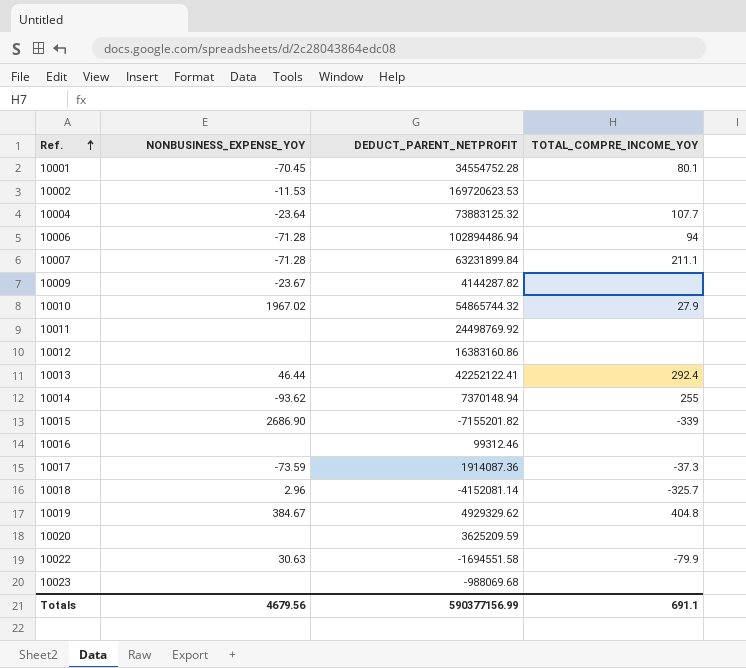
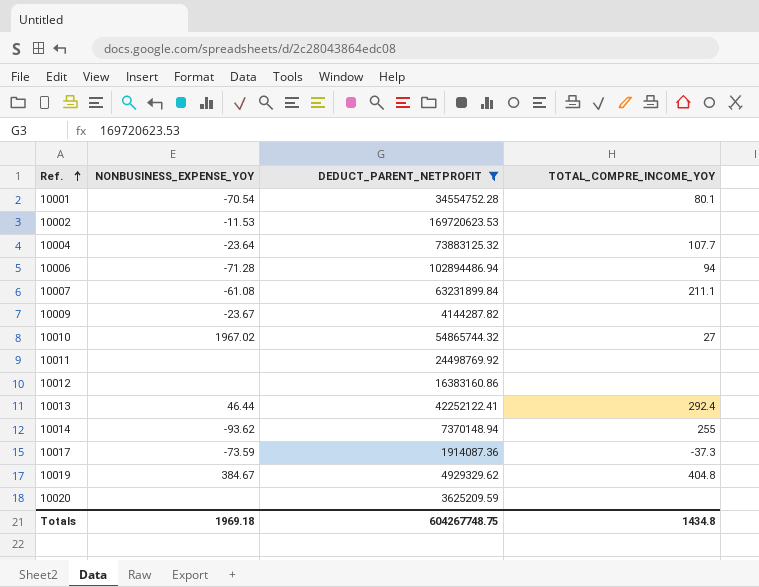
filter: none -> DEDUCT_PARENT_NETPROFIT >= 1914087.36
10001 | NONBUSINESS_EXPENSE_YOY: -70.45 -> -70.54
10007 | NONBUSINESS_EXPENSE_YOY: -71.28 -> -61.08
10010 | TOTAL_COMPRE_INCOME_YOY: 27.9 -> 27
Totals | NONBUSINESS_EXPENSE_YOY: 4679.56 -> 1969.18
Totals | DEDUCT_PARENT_NETPROFIT: 590377156.99 -> 604267748.75
Totals | TOTAL_COMPRE_INCOME_YOY: 691.1 -> 1434.8

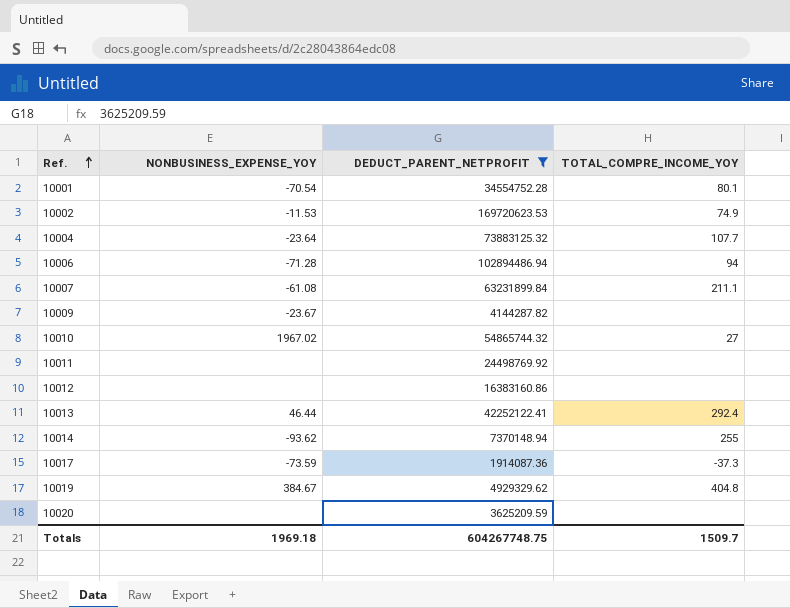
10002 | TOTAL_COMPRE_INCOME_YOY: none -> 74.9
Totals | TOTAL_COMPRE_INCOME_YOY: 1434.8 -> 1509.7

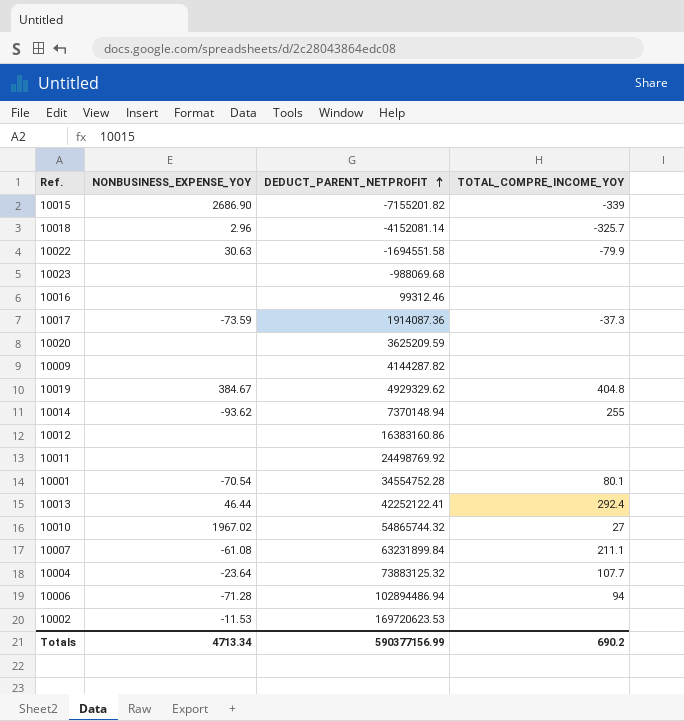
filter: DEDUCT_PARENT_NETPROFIT >= 1914087.36 -> none
row order: Ref. ascending -> DEDUCT_PARENT_NETPROFIT ascending
10009 | NONBUSINESS_EXPENSE_YOY: -23.67 -> none
10002 | TOTAL_COMPRE_INCOME_YOY: 74.9 -> none
Totals | NONBUSINESS_EXPENSE_YOY: 1969.18 -> 4713.34
Totals | DEDUCT_PARENT_NETPROFIT: 604267748.75 -> 590377156.99
Totals | TOTAL_COMPRE_INCOME_YOY: 1509.7 -> 690.2

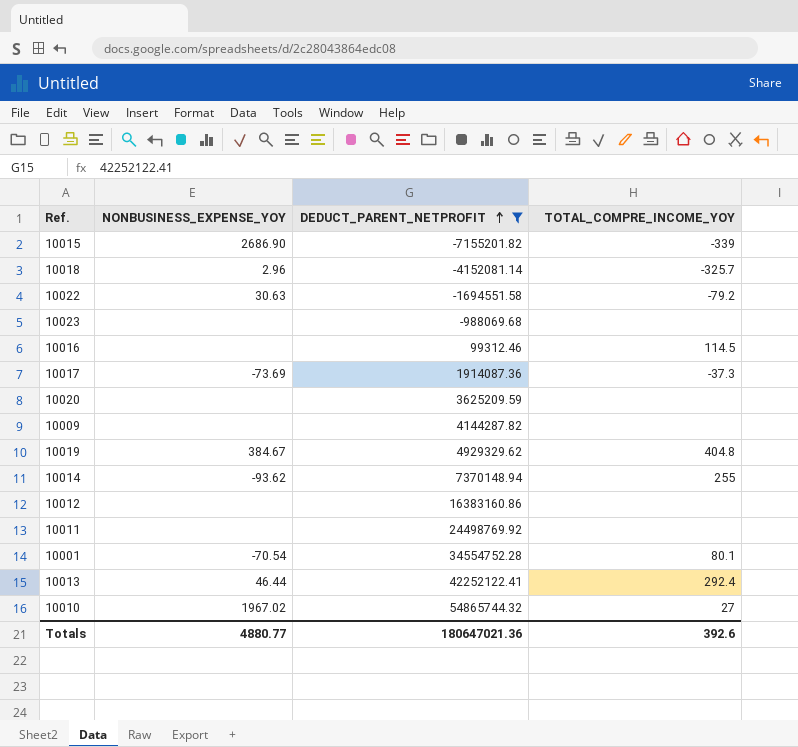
filter: none -> DEDUCT_PARENT_NETPROFIT <= 54865744.32
10022 | TOTAL_COMPRE_INCOME_YOY: -79.9 -> -79.2
10016 | TOTAL_COMPRE_INCOME_YOY: none -> 114.5
10017 | NONBUSINESS_EXPENSE_YOY: -73.59 -> -73.69
Totals | NONBUSINESS_EXPENSE_YOY: 4713.34 -> 4880.77
Totals | DEDUCT_PARENT_NETPROFIT: 590377156.99 -> 180647021.36
Totals | TOTAL_COMPRE_INCOME_YOY: 690.2 -> 392.6

